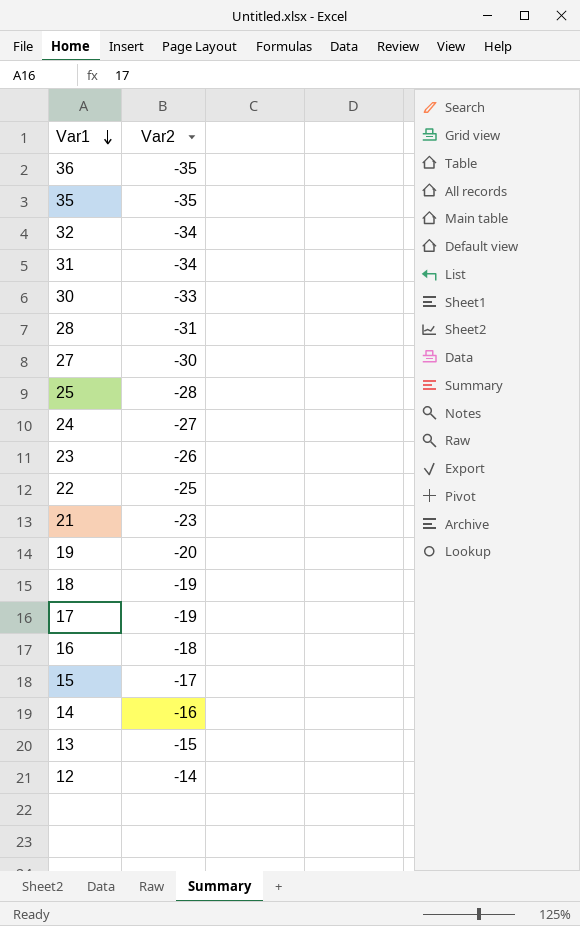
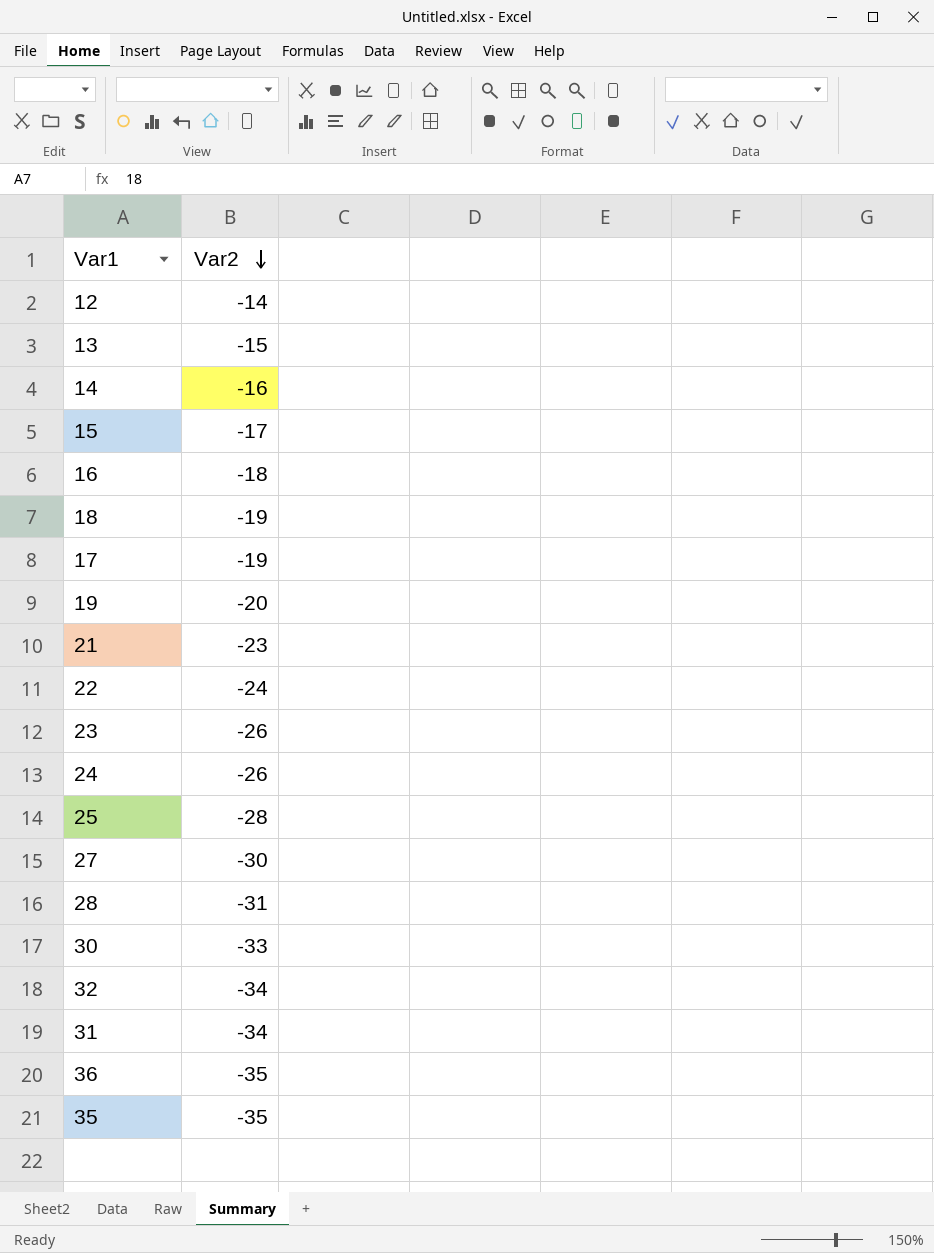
row order: Var1 descending -> Var2 descending
22 | Var2: -25 -> -24
24 | Var2: -27 -> -26

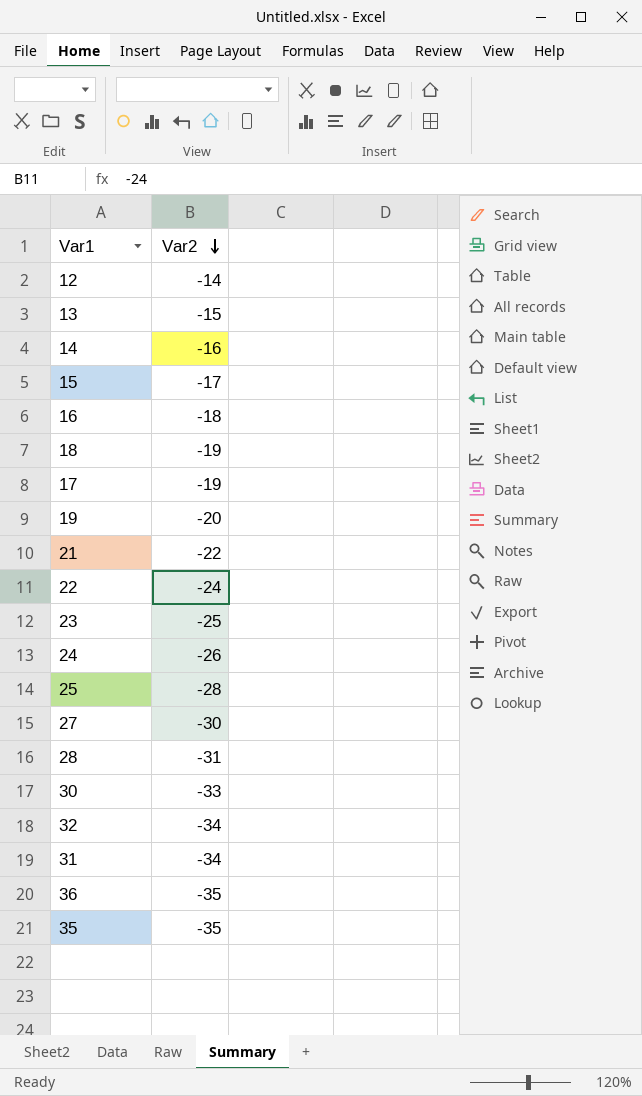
21 | Var2: -23 -> -22
23 | Var2: -26 -> -25

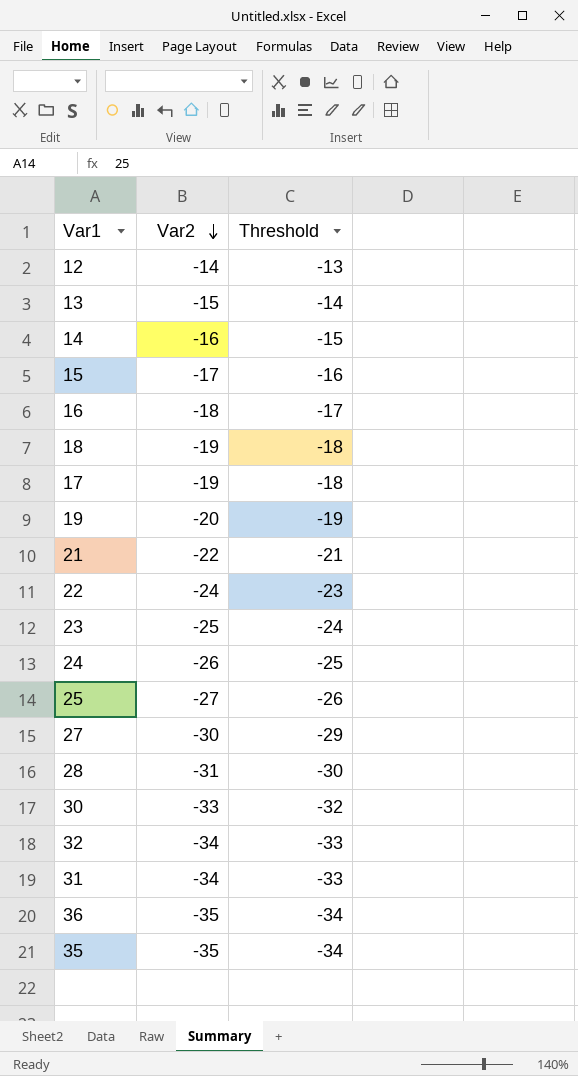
column Threshold | formula: none -> [Var2] + 1
25 | Var2: -28 -> -27

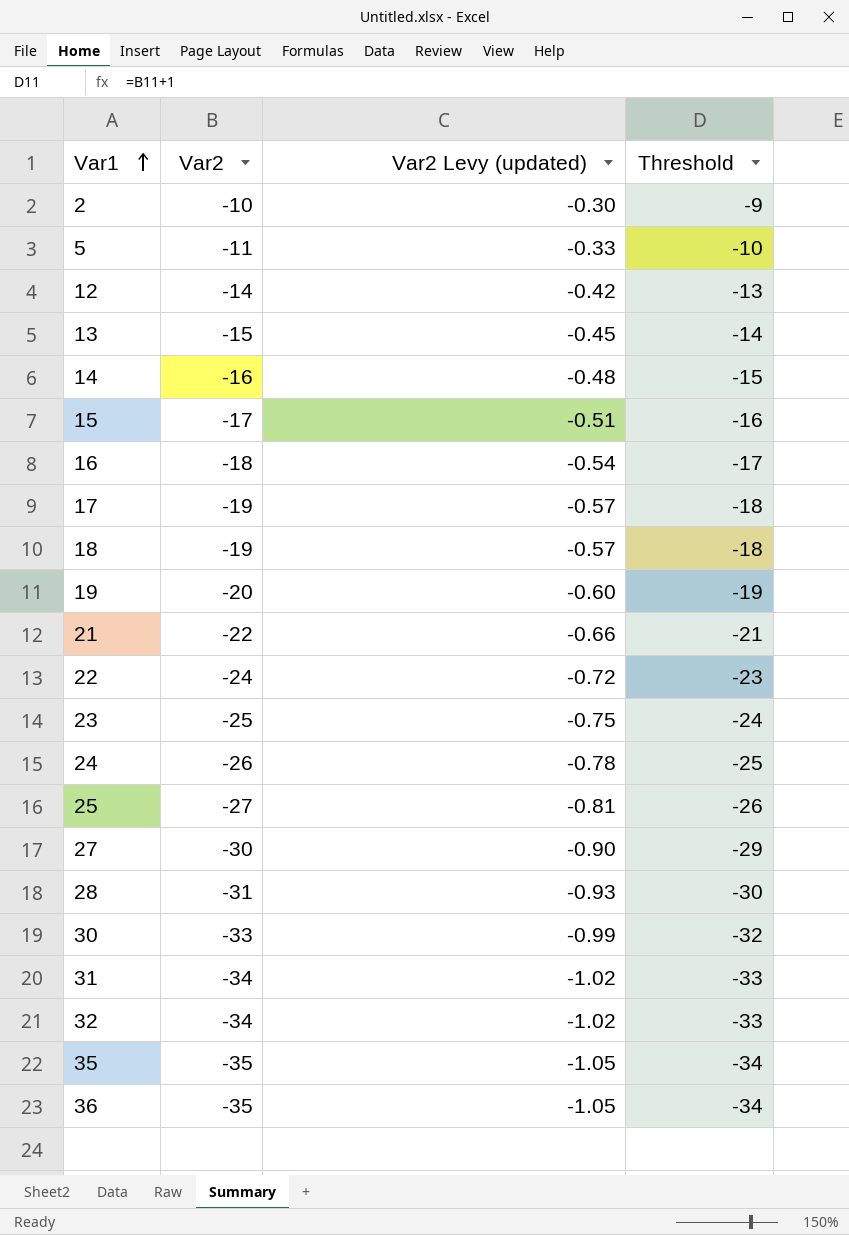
row order: Var2 descending -> Var1 ascending
column Var2 Levy (updated) | formula: none -> [Var2] * 0.03
row 2: none -> -10 | -0.30 | -9
row 5: none -> -11 | -0.33 | -10

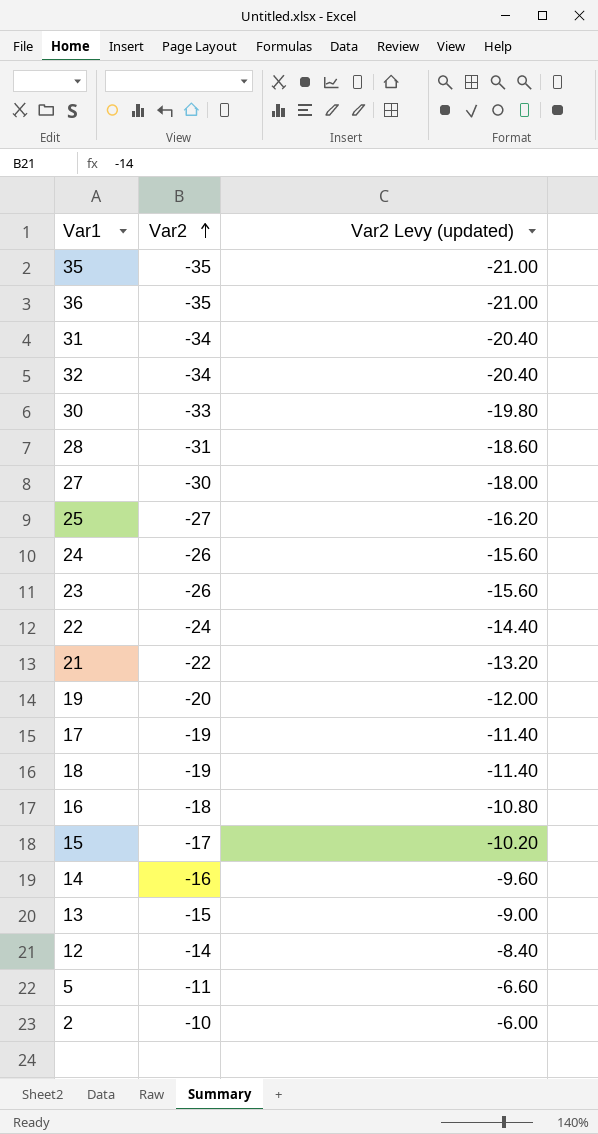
row order: Var1 ascending -> Var2 ascending
column Threshold | formula: [Var2] + 1 -> none
column Var2 Levy (updated) | formula: [Var2] * 0.03 -> [Var2] * 0.6
23 | Var2: -25 -> -26

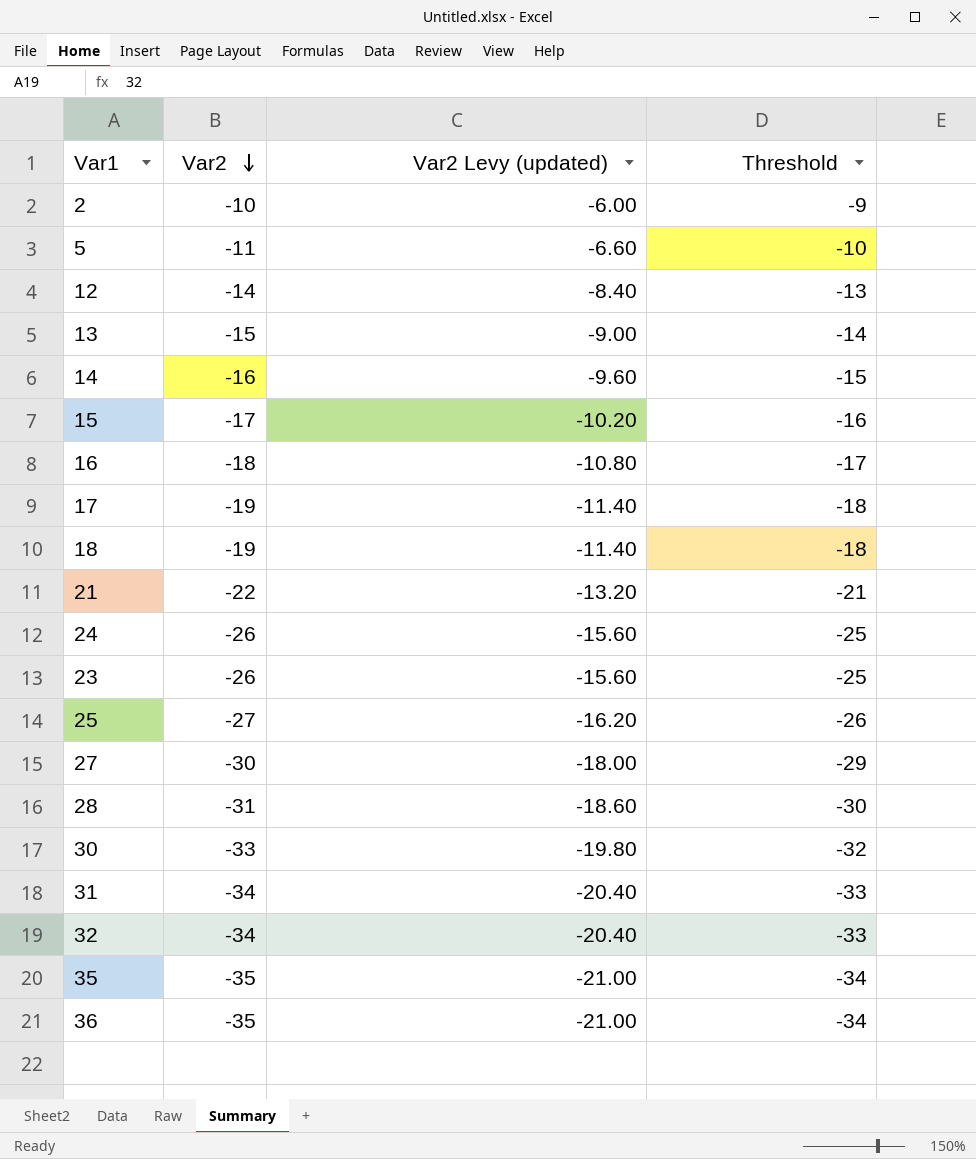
row order: Var2 ascending -> Var2 descending
column Threshold | formula: none -> [Var2] + 1
row 22: -24 | -14.40 -> none
row 19: -20 | -12.00 -> none

